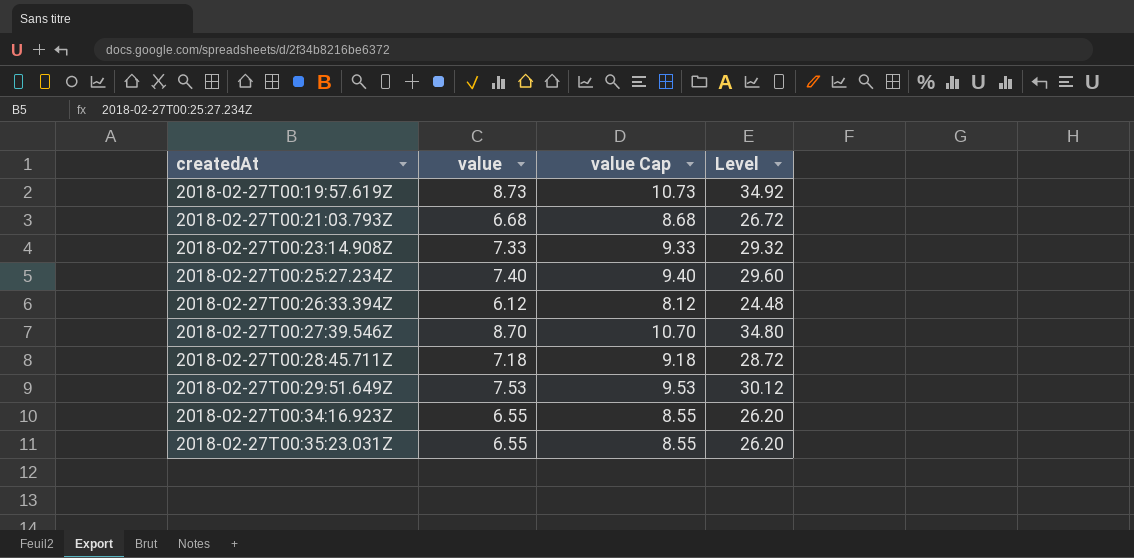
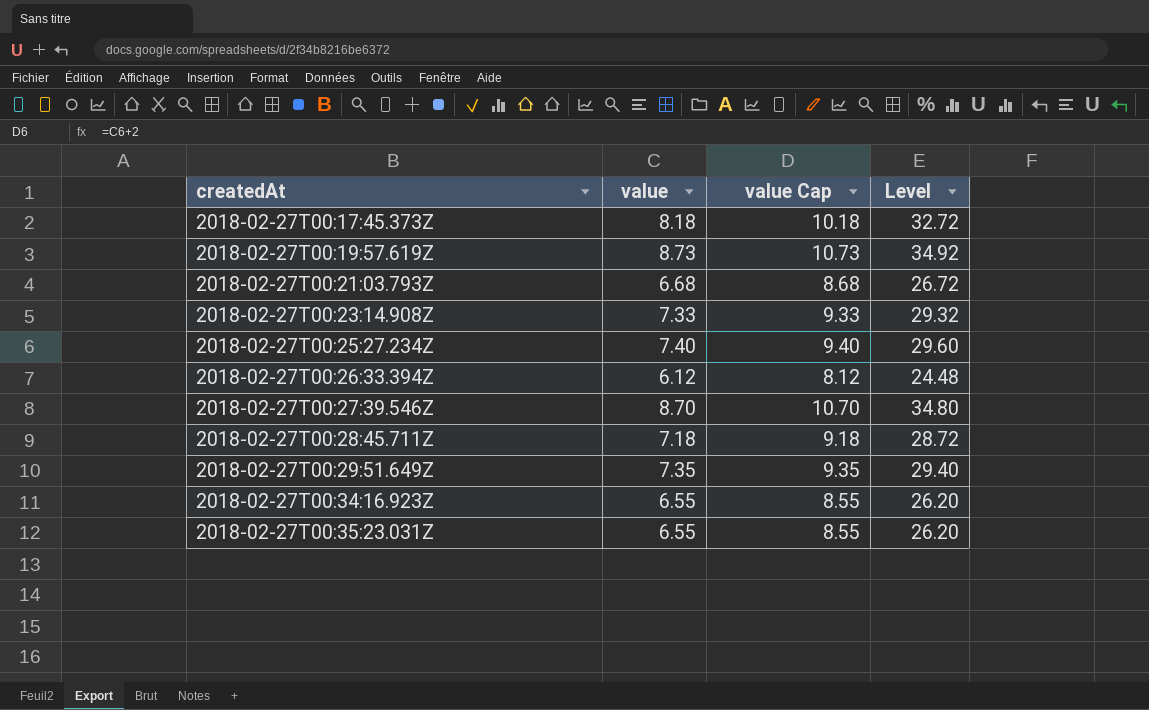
row 2018-02-27T00:17:45.373Z: none -> 8.18 | 10.18 | 32.72
2018-02-27T00:29:51.649Z | value: 7.53 -> 7.35
2018-02-27T00:29:51.649Z | value Cap: 9.53 -> 9.35
2018-02-27T00:29:51.649Z | Level: 30.12 -> 29.40

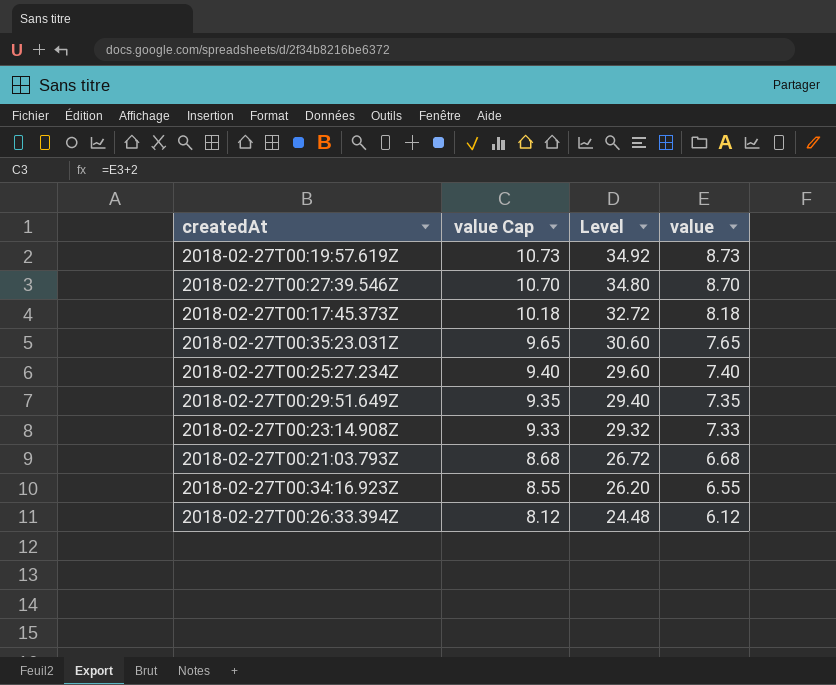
row order: createdAt ascending -> value Cap descending
column value | position: 2 -> 4
row 2018-02-27T00:28:45.711Z: 7.18 | 9.18 | 28.72 -> none
2018-02-27T00:35:23.031Z | value Cap: 8.55 -> 9.65
2018-02-27T00:35:23.031Z | Level: 26.20 -> 30.60
2018-02-27T00:35:23.031Z | value: 6.55 -> 7.65

